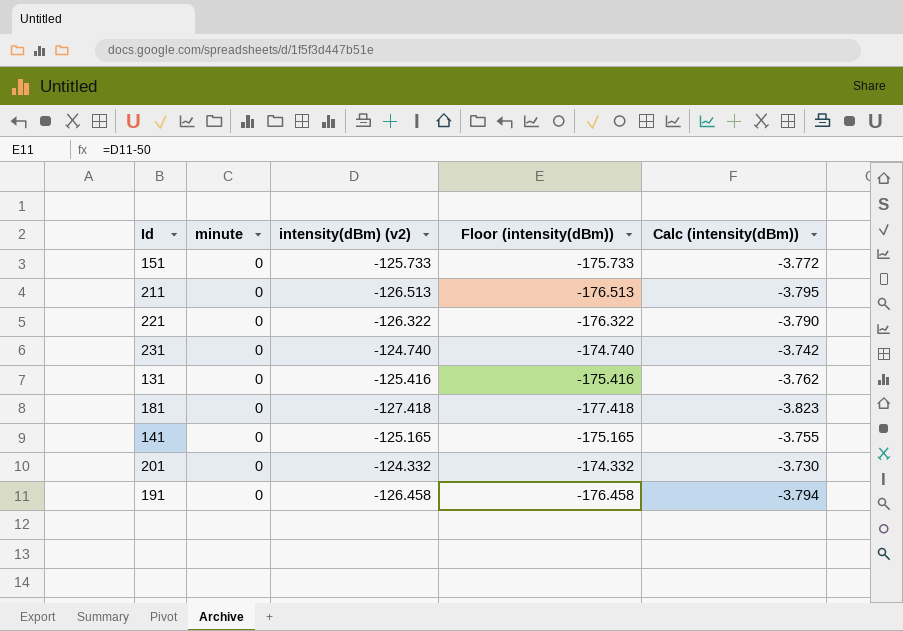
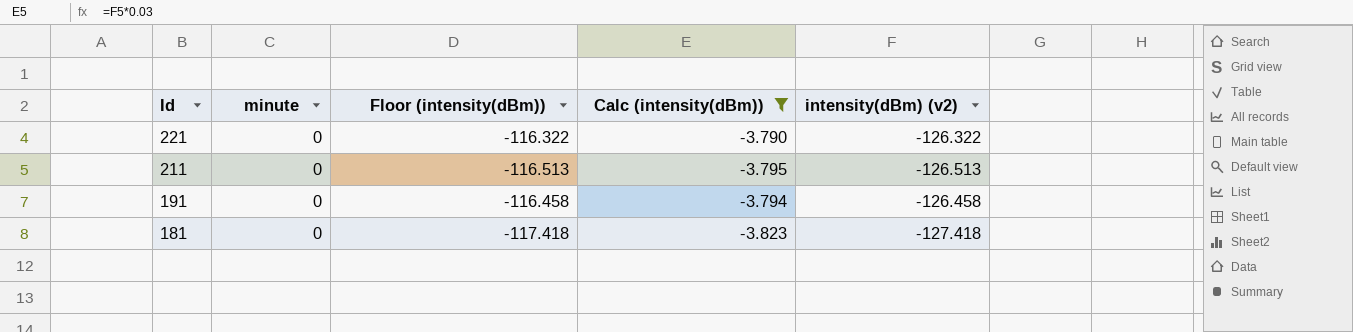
filter: none -> Calc (intensity(dBm)) <= -3.790
row order: none -> Id descending
column Floor (intensity(dBm)) | formula: [intensity(dBm) (v2)] - 50 -> [intensity(dBm) (v2)] + 10
column intensity(dBm) (v2) | position: 3 -> 5

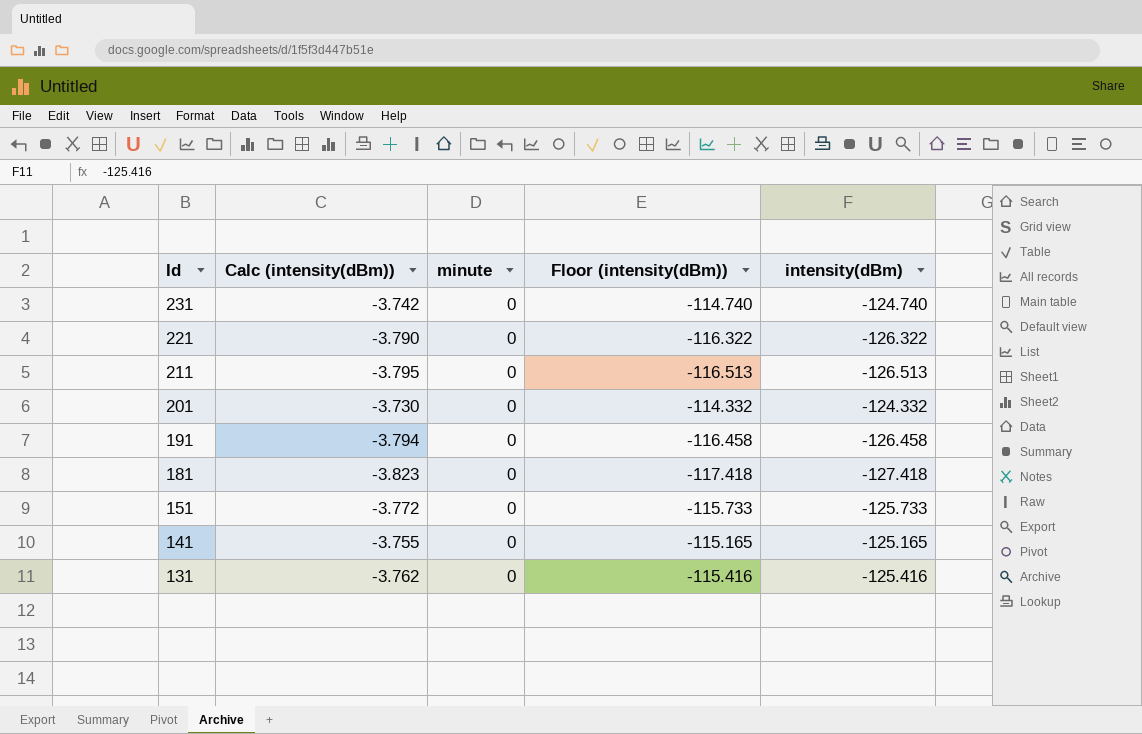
filter: Calc (intensity(dBm)) <= -3.790 -> none
column Calc (intensity(dBm)) | position: 4 -> 2
column name: intensity(dBm) (v2) -> intensity(dBm)

